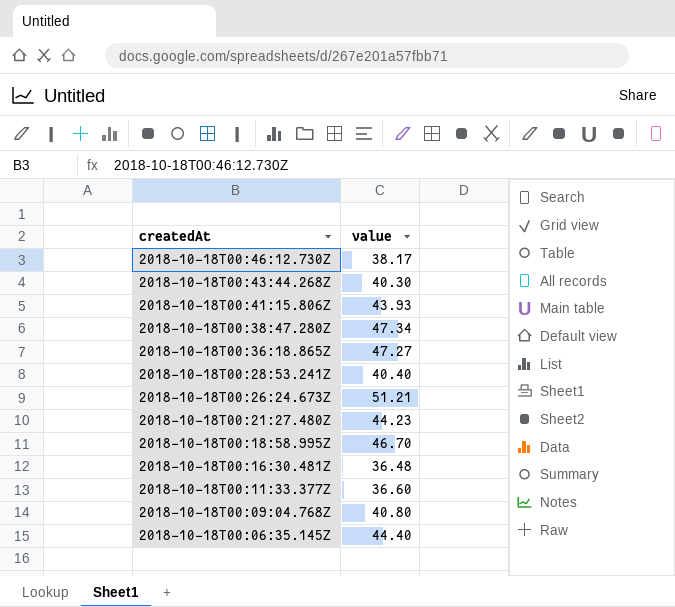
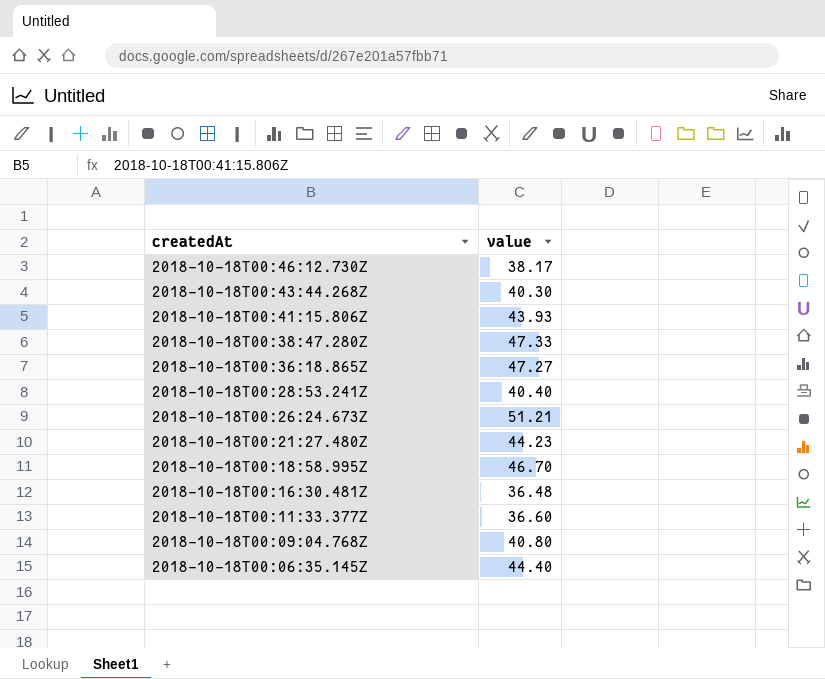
2018-10-18T00:38:47.280Z | value: 47.34 -> 47.33

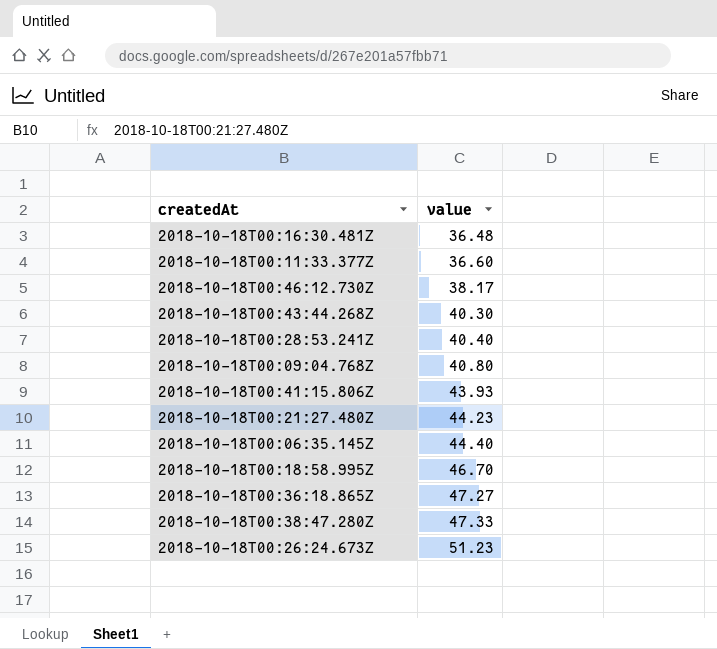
row order: createdAt descending -> value ascending
2018-10-18T00:26:24.673Z | value: 51.21 -> 51.23

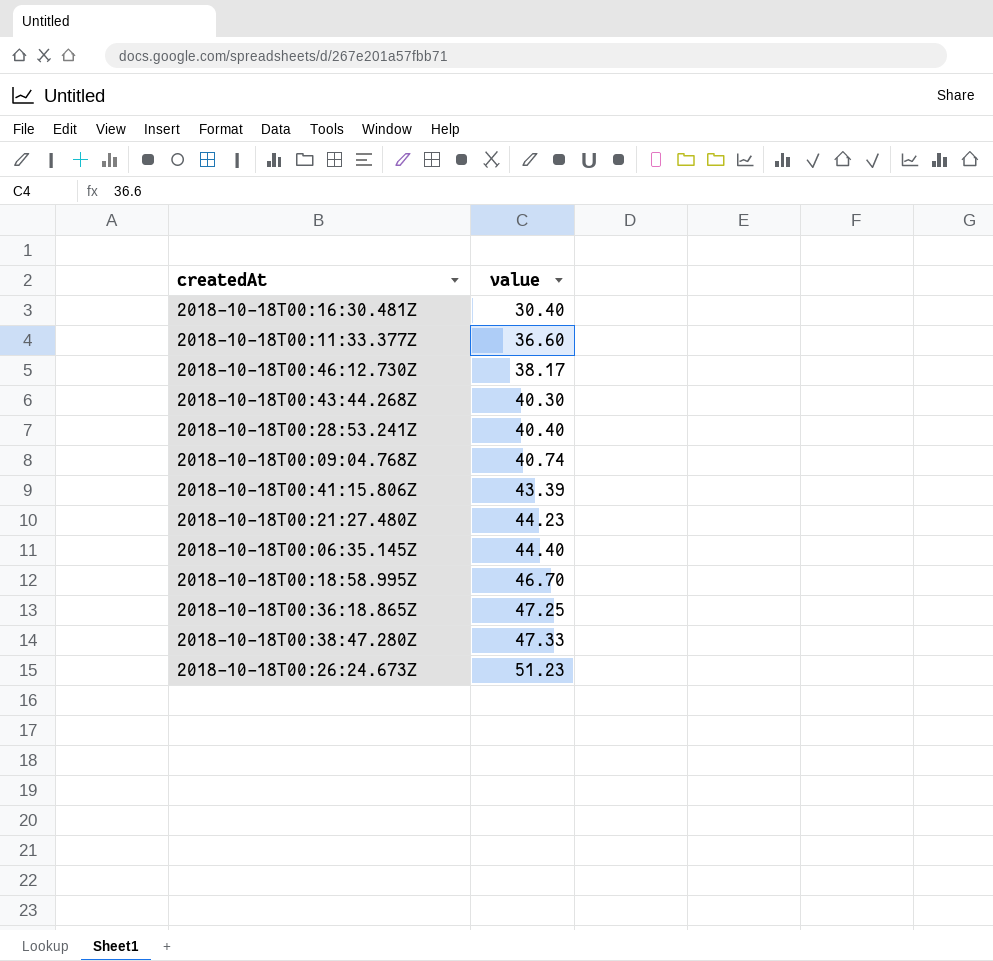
2018-10-18T00:16:30.481Z | value: 36.48 -> 30.40
2018-10-18T00:09:04.768Z | value: 40.80 -> 40.74
2018-10-18T00:41:15.806Z | value: 43.93 -> 43.39
2018-10-18T00:36:18.865Z | value: 47.27 -> 47.25

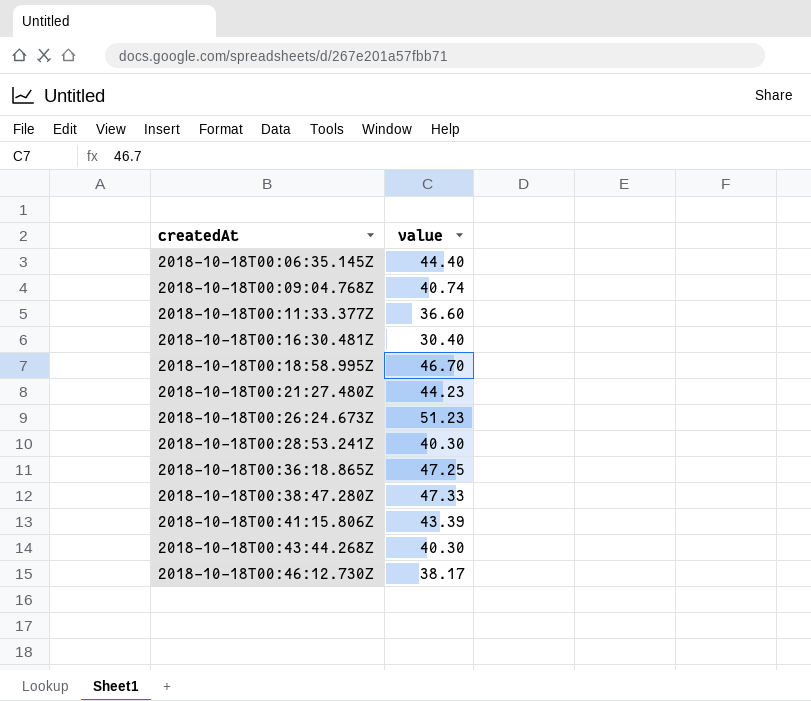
row order: value ascending -> createdAt ascending
2018-10-18T00:28:53.241Z | value: 40.40 -> 40.30

